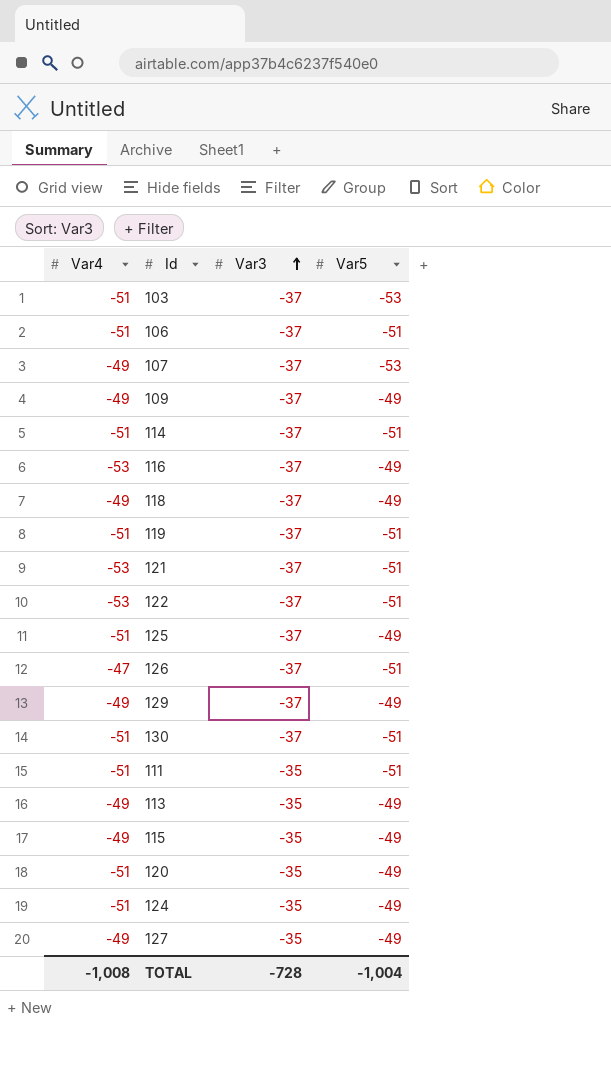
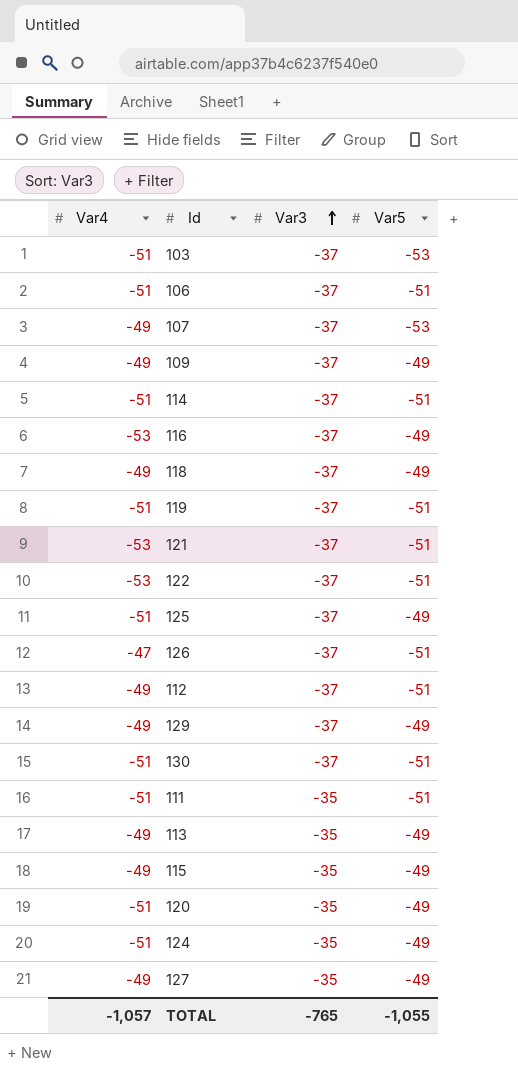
row 112: none -> -49 | -37 | -51
TOTAL | Var4: -1,008 -> -1,057
TOTAL | Var3: -728 -> -765
TOTAL | Var5: -1,004 -> -1,055

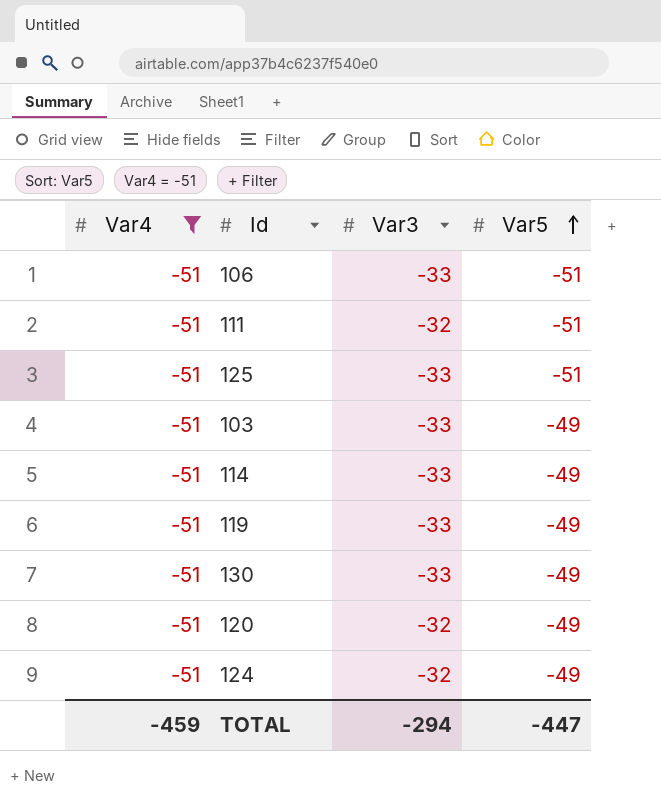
filter: none -> Var4 = -51
row order: Var3 ascending -> Var5 ascending
106 | Var3: -37 -> -33
111 | Var3: -35 -> -32
125 | Var3: -37 -> -33
125 | Var5: -49 -> -51
103 | Var3: -37 -> -33
103 | Var5: -53 -> -49
114 | Var3: -37 -> -33
114 | Var5: -51 -> -49
119 | Var3: -37 -> -33
119 | Var5: -51 -> -49
130 | Var3: -37 -> -33
130 | Var5: -51 -> -49
120 | Var3: -35 -> -32
124 | Var3: -35 -> -32
TOTAL | Var4: -1,057 -> -459
TOTAL | Var3: -765 -> -294
TOTAL | Var5: -1,055 -> -447

